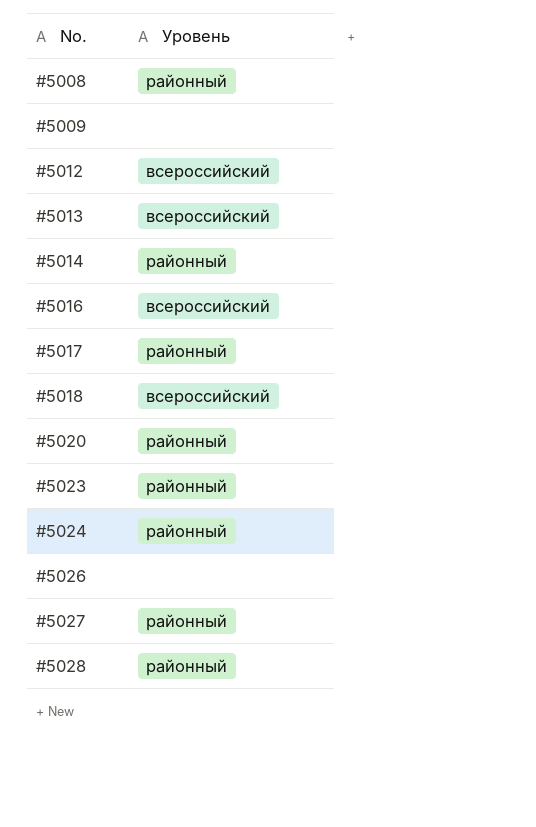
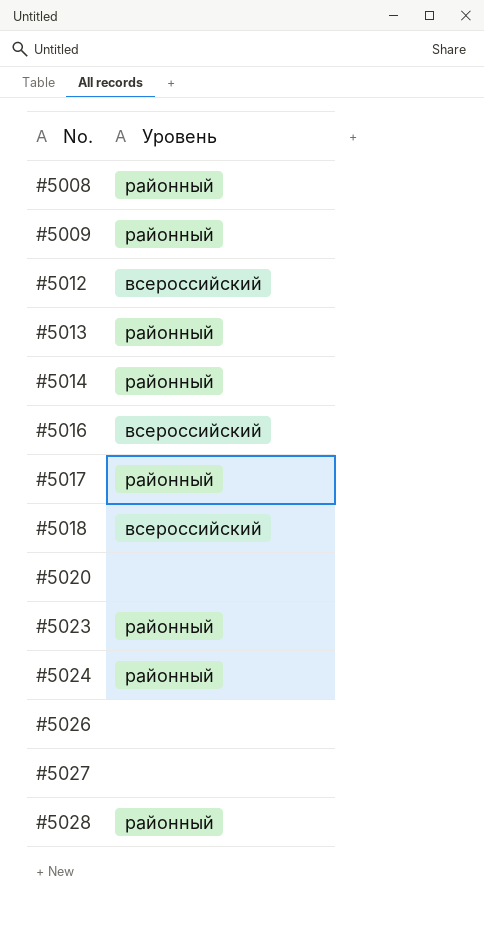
#5009 | Уровень: none -> районный
#5013 | Уровень: всероссийский -> районный
#5020 | Уровень: районный -> none
#5027 | Уровень: районный -> none

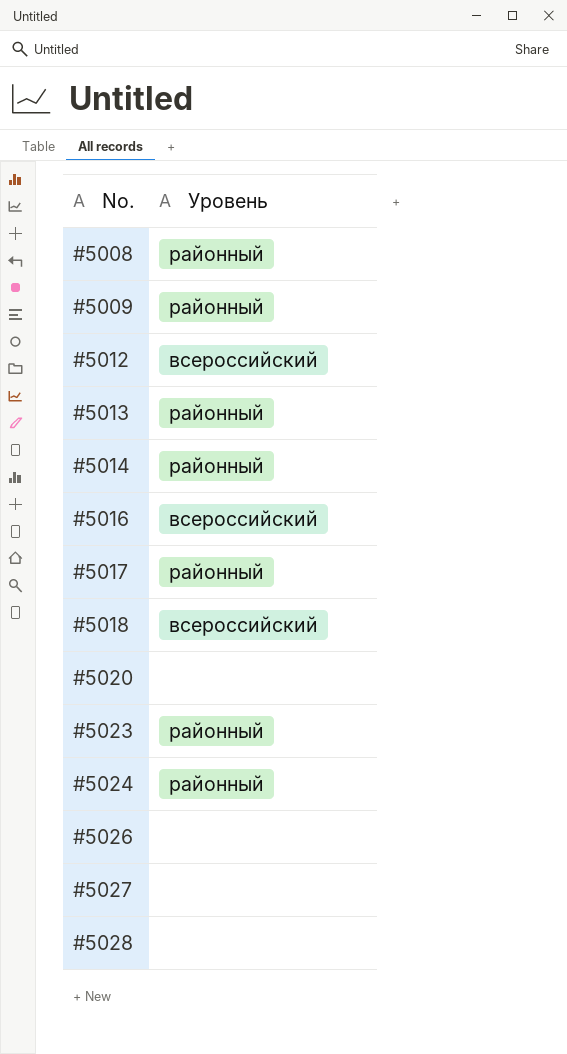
#5028 | Уровень: районный -> none

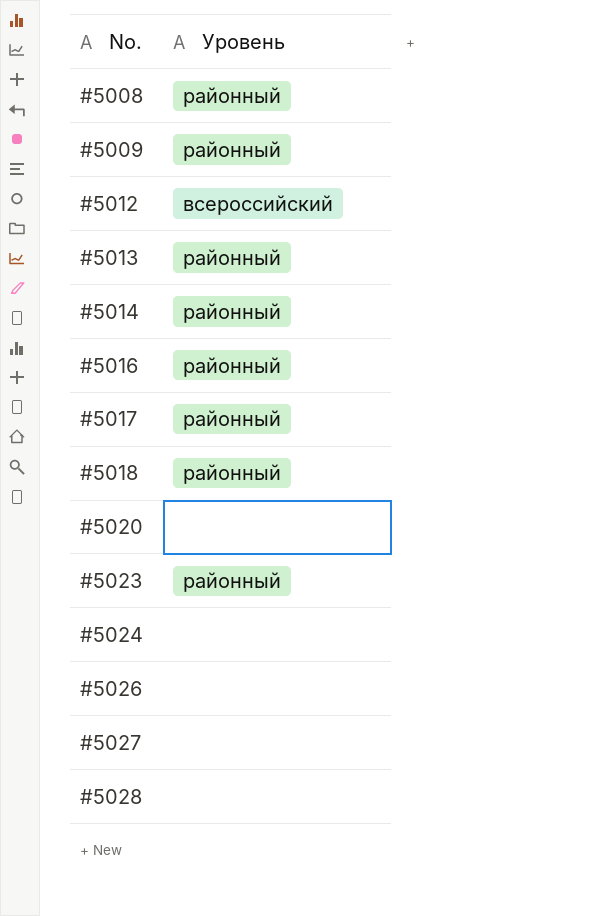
#5016 | Уровень: всероссийский -> районный
#5018 | Уровень: всероссийский -> районный
#5024 | Уровень: районный -> none

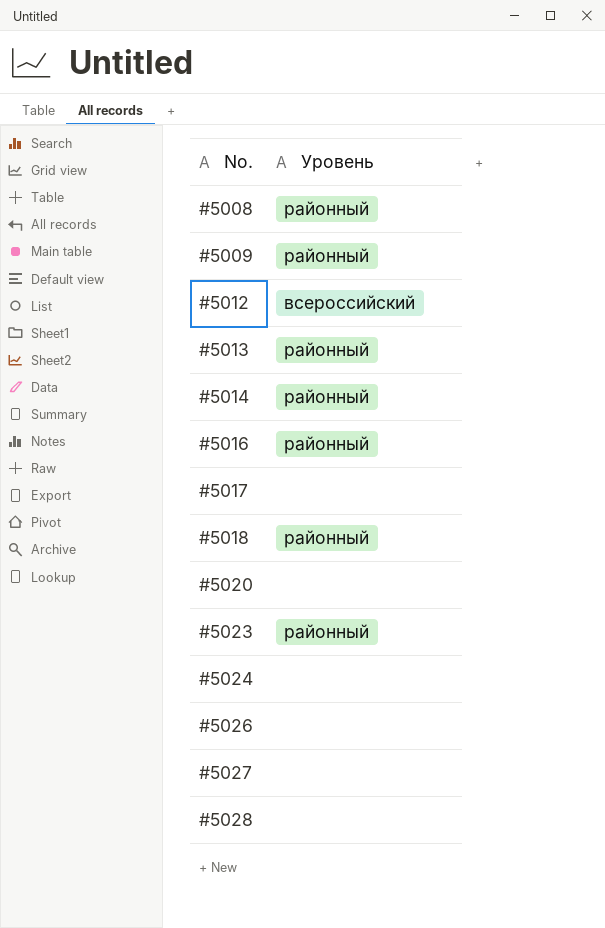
#5017 | Уровень: районный -> none

